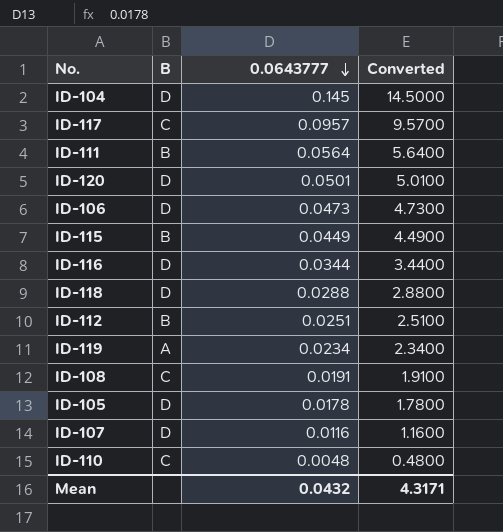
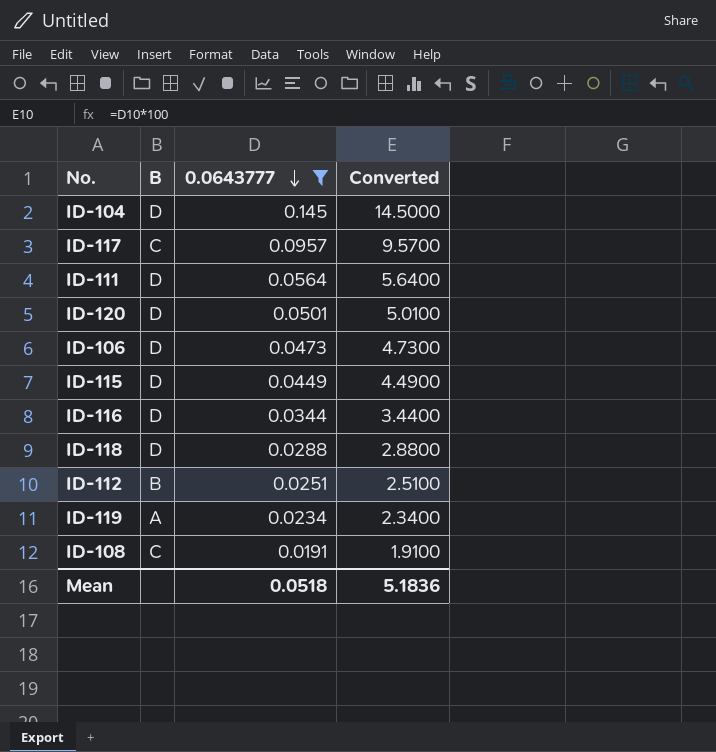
filter: none -> 0.0643777 >= 0.0191
ID-111 | B: B -> D
ID-115 | B: B -> D
Mean | 0.0643777: 0.0432 -> 0.0518
Mean | Converted: 4.3171 -> 5.1836

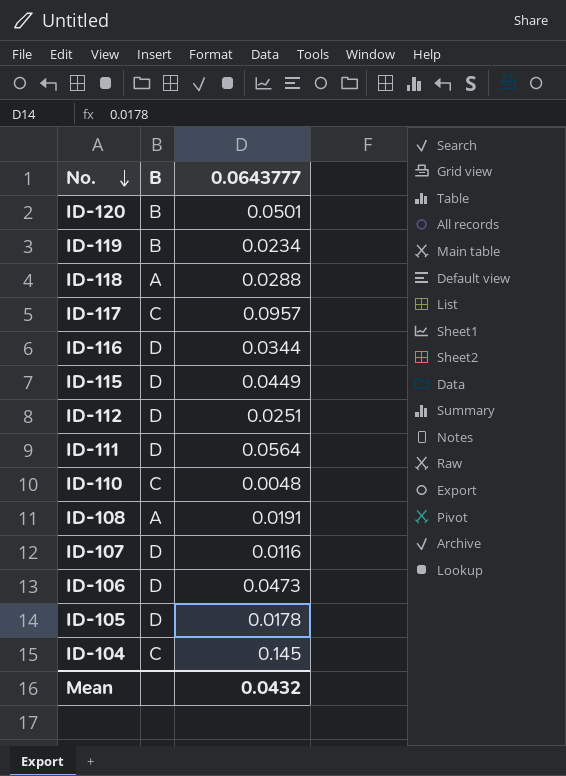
filter: 0.0643777 >= 0.0191 -> none
row order: 0.0643777 descending -> No. descending
column Converted | formula: [0.0643777] * 100 -> none
ID-120 | B: D -> B
ID-119 | B: A -> B
ID-118 | B: D -> A
ID-112 | B: B -> D
ID-108 | B: C -> A
ID-104 | B: D -> C
Mean | 0.0643777: 0.0518 -> 0.0432

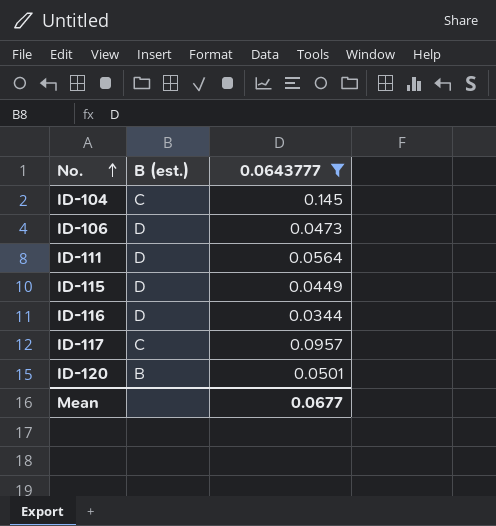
filter: none -> 0.0643777 >= 0.0344
row order: No. descending -> No. ascending
column name: B -> B (est.)
Mean | 0.0643777: 0.0432 -> 0.0677

